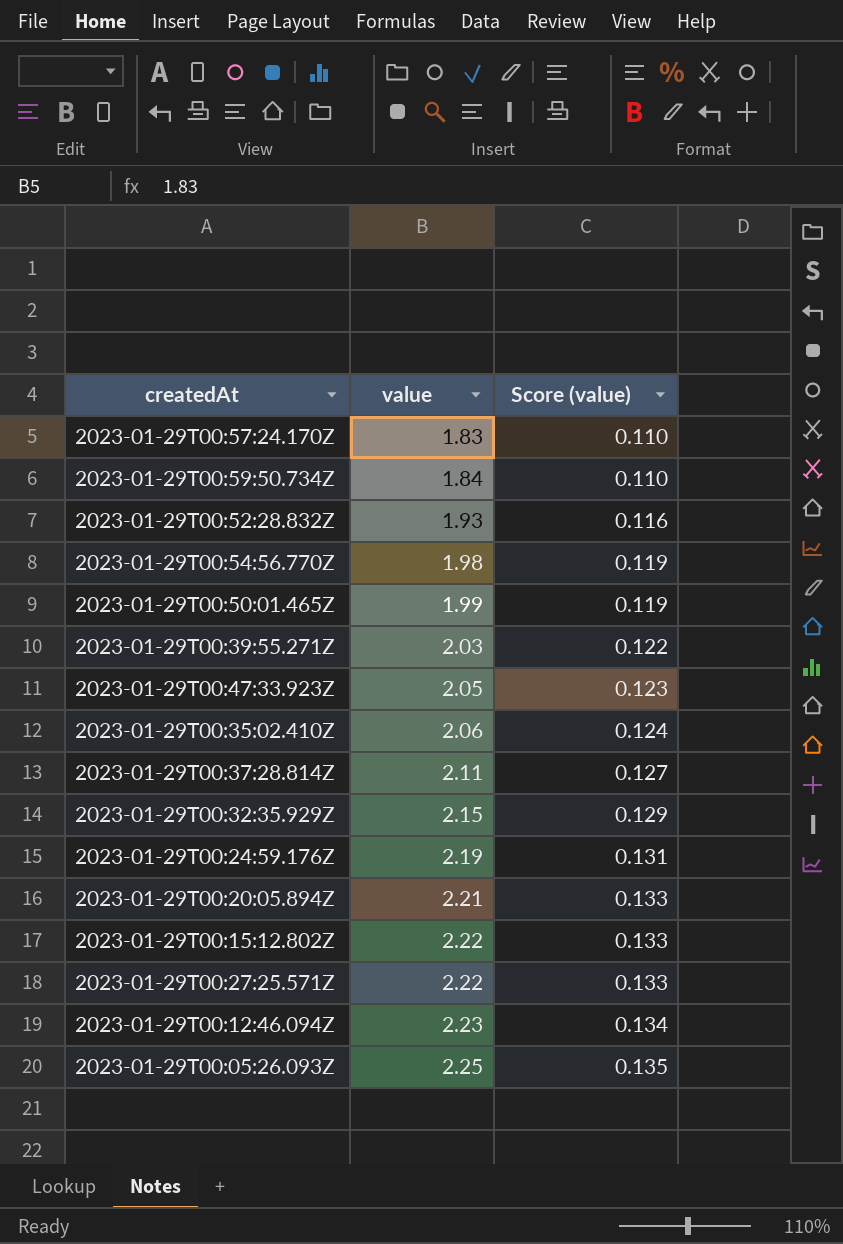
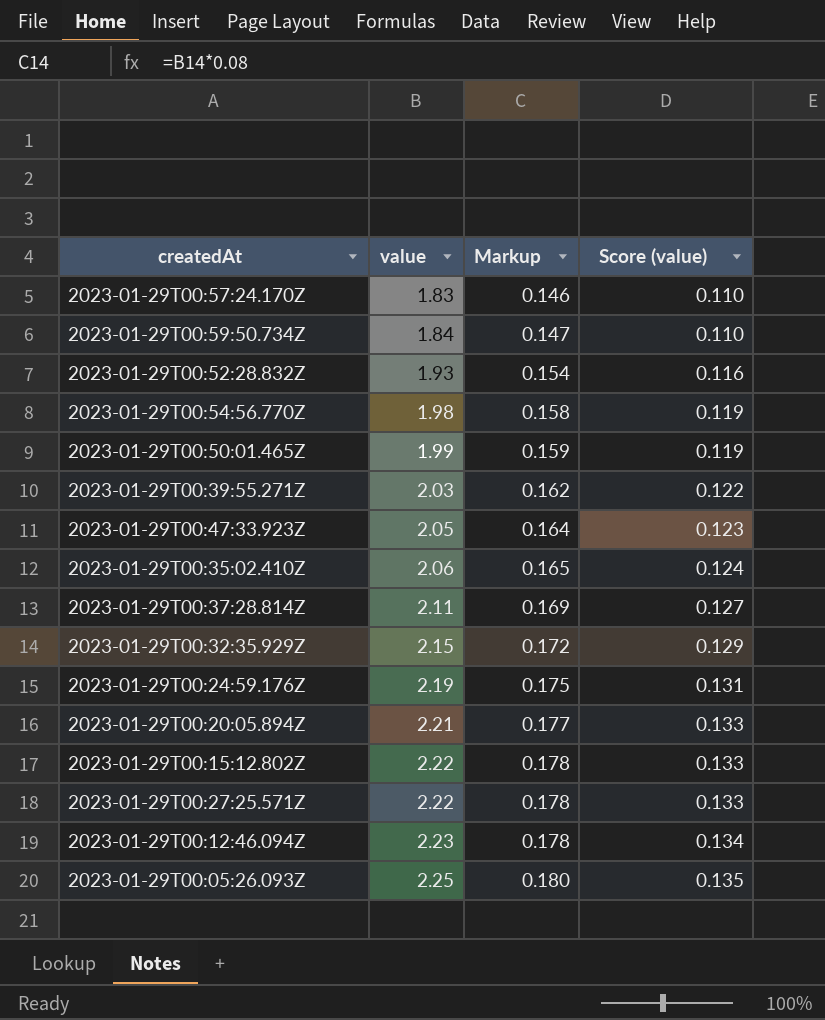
column Markup | formula: none -> [value] * 0.08

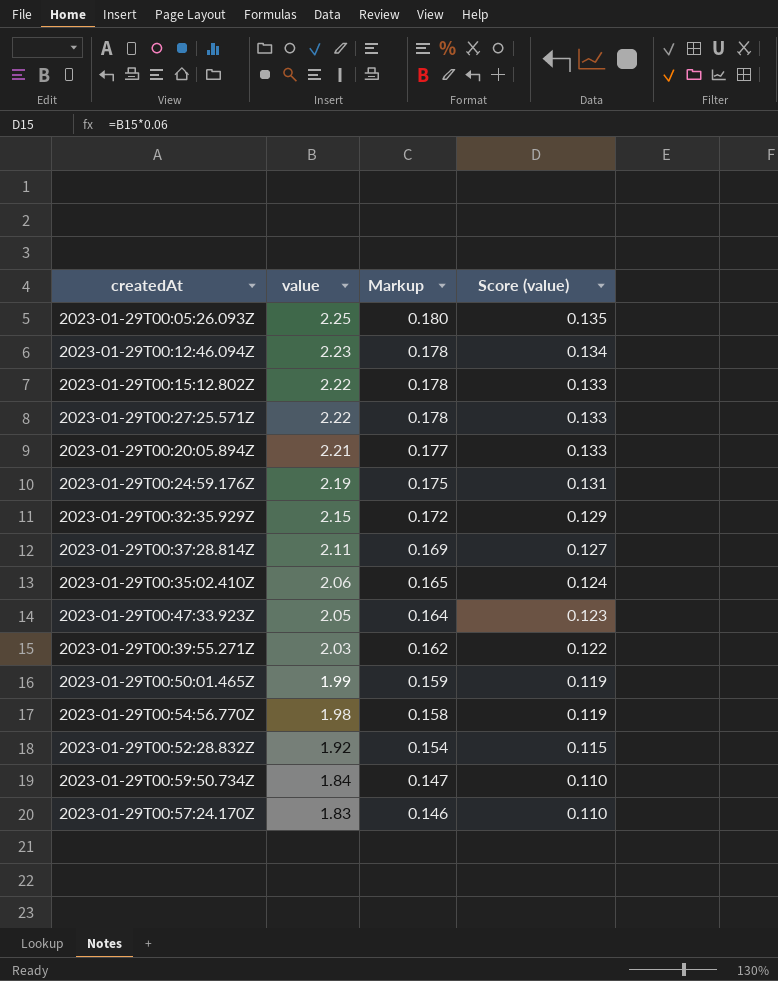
row order: value ascending -> value descending
2023-01-29T00:52:28.832Z | value: 1.93 -> 1.92
2023-01-29T00:52:28.832Z | Score (value): 0.116 -> 0.115

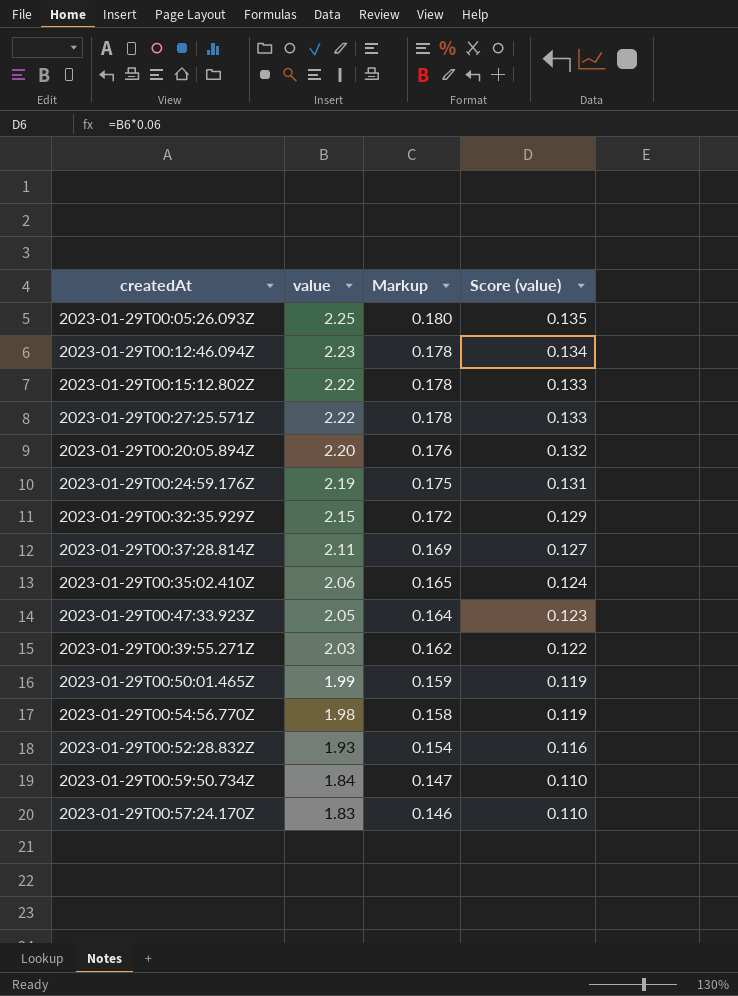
2023-01-29T00:20:05.894Z | value: 2.21 -> 2.20
2023-01-29T00:20:05.894Z | Markup: 0.177 -> 0.176
2023-01-29T00:20:05.894Z | Score (value): 0.133 -> 0.132
2023-01-29T00:52:28.832Z | value: 1.92 -> 1.93
2023-01-29T00:52:28.832Z | Score (value): 0.115 -> 0.116

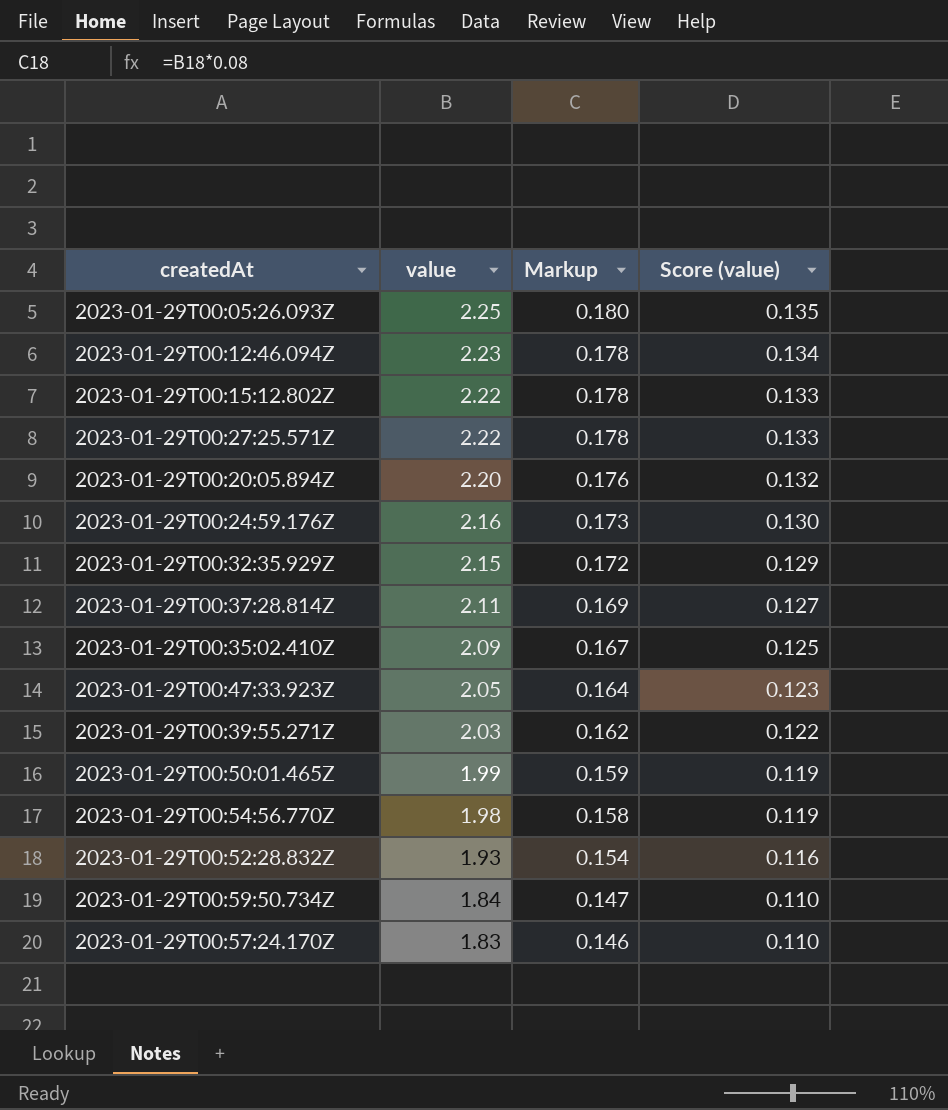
2023-01-29T00:24:59.176Z | value: 2.19 -> 2.16
2023-01-29T00:24:59.176Z | Markup: 0.175 -> 0.173
2023-01-29T00:24:59.176Z | Score (value): 0.131 -> 0.130
2023-01-29T00:35:02.410Z | value: 2.06 -> 2.09
2023-01-29T00:35:02.410Z | Markup: 0.165 -> 0.167
2023-01-29T00:35:02.410Z | Score (value): 0.124 -> 0.125

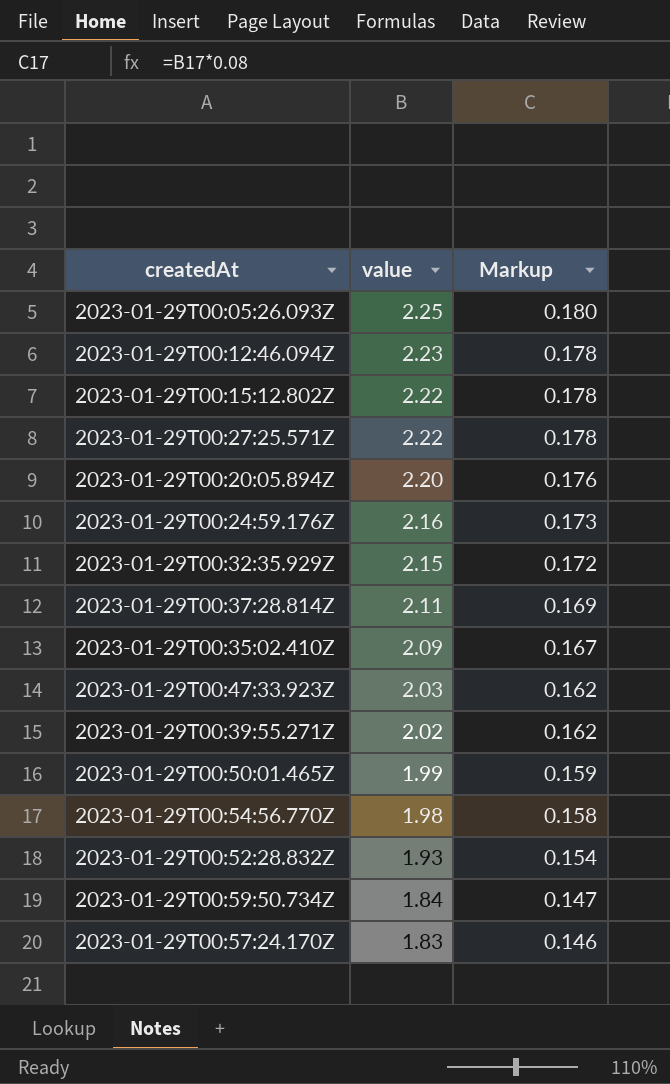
column Score (value) | formula: [value] * 0.06 -> none
2023-01-29T00:47:33.923Z | value: 2.05 -> 2.03
2023-01-29T00:47:33.923Z | Markup: 0.164 -> 0.162
2023-01-29T00:39:55.271Z | value: 2.03 -> 2.02

